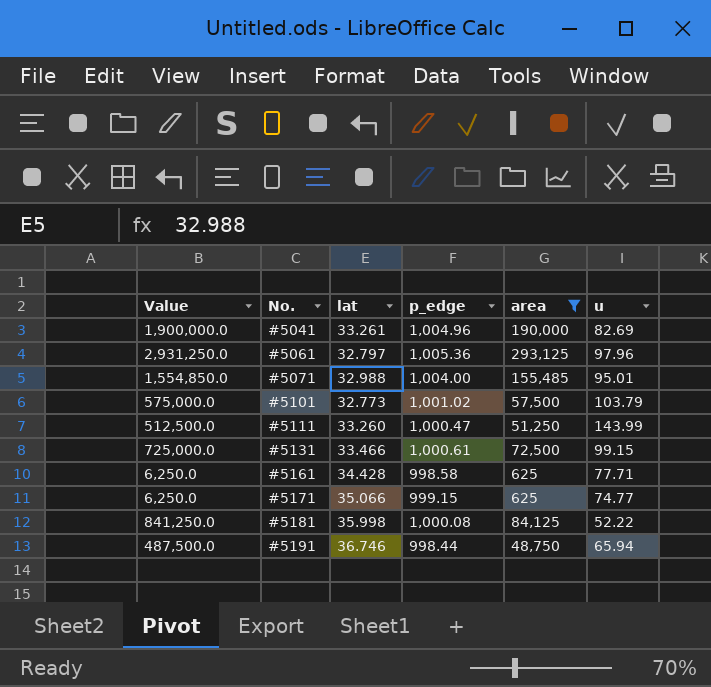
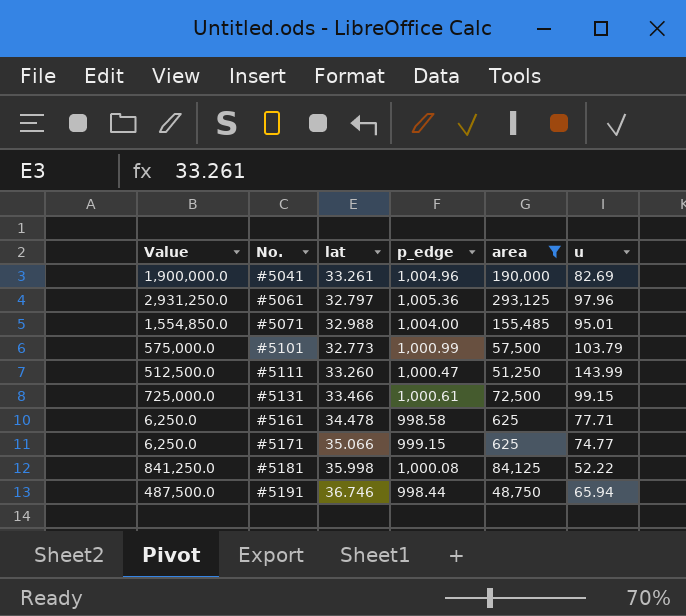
#5101 | p_edge: 1,001.02 -> 1,000.99
#5161 | lat: 34.428 -> 34.478

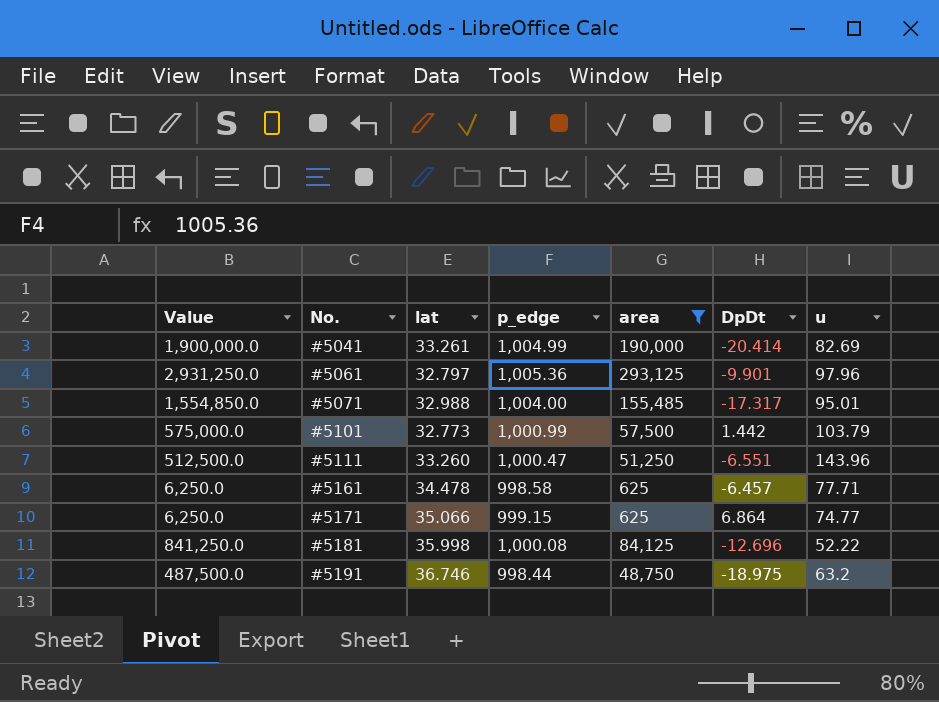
column DpDt | position: none -> 6
row #5131: 725,000.0 | 33.466 | 1,000.61 | 72,500 | 99.15 -> none
#5041 | p_edge: 1,004.96 -> 1,004.99
#5111 | u: 143.99 -> 143.96
#5191 | u: 65.94 -> 63.2

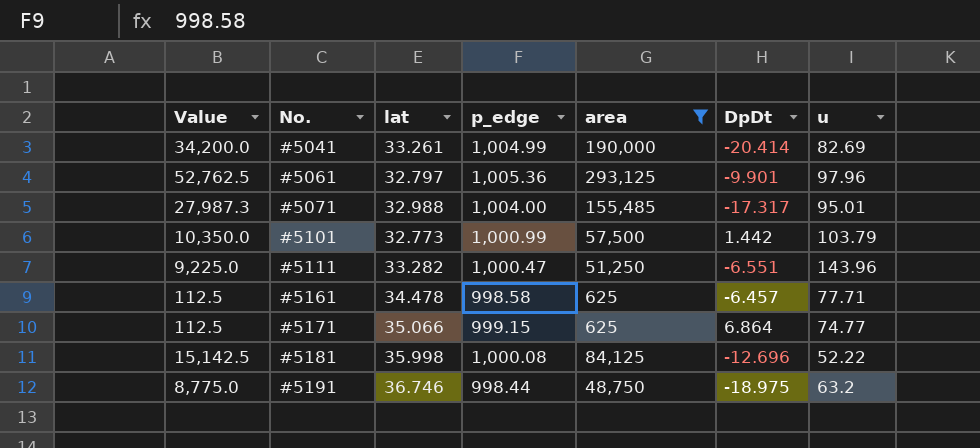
column Value | formula: [area] * 10 -> [area] * 0.18
#5111 | lat: 33.260 -> 33.282

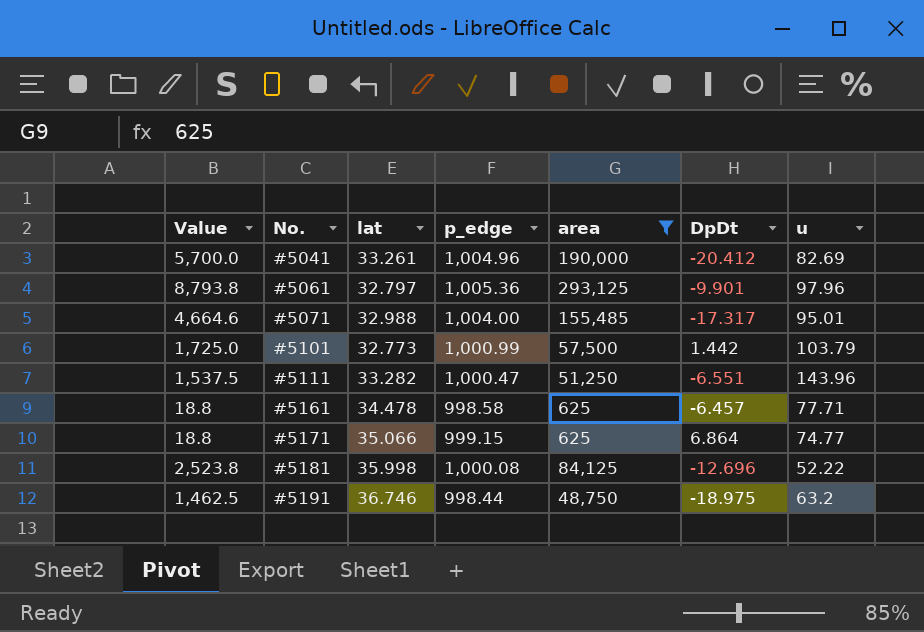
column Value | formula: [area] * 0.18 -> [area] * 0.03
#5041 | p_edge: 1,004.99 -> 1,004.96
#5041 | DpDt: -20.414 -> -20.412

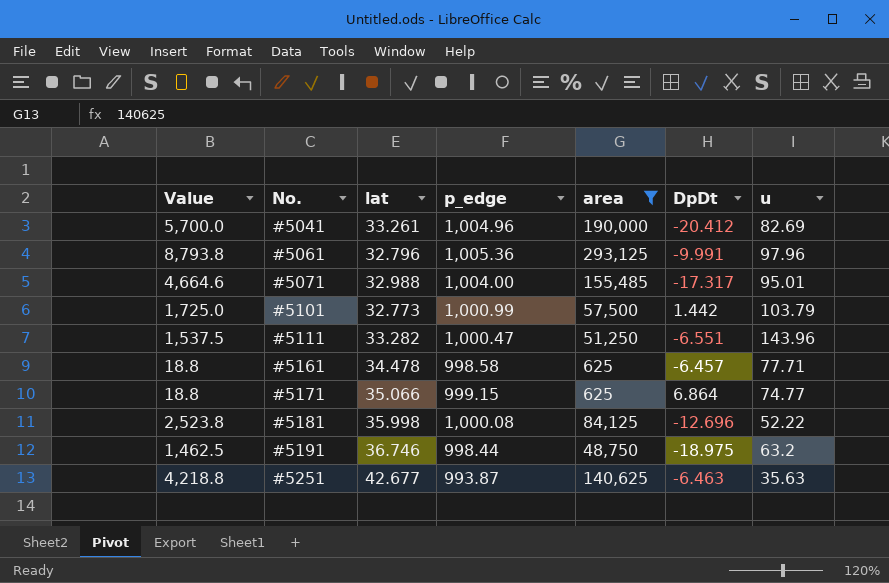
#5061 | lat: 32.797 -> 32.796
#5061 | DpDt: -9.901 -> -9.991
row #5251: none -> 4,218.8 | 42.677 | 993.87 | 140,625 | -6.463 | 35.63

